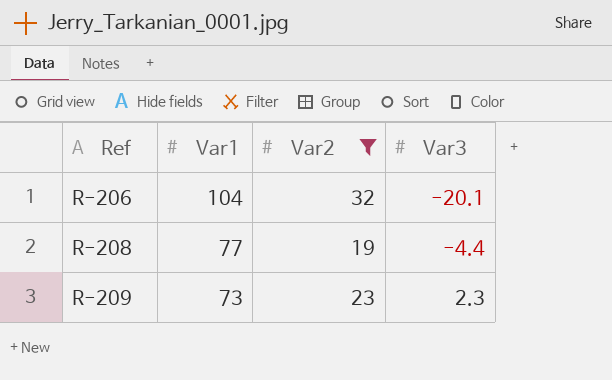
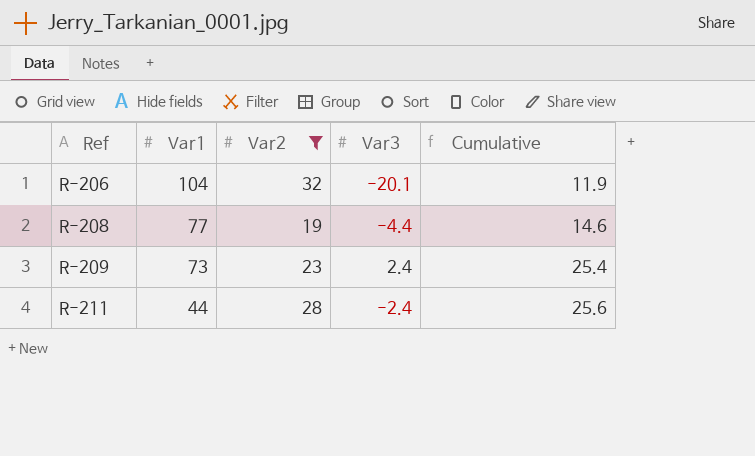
column Cumulative | formula: none -> [Var2] + [Var3]
R-209 | Var3: 2.3 -> 2.4
row R-211: none -> 44 | 28 | -2.4 | 25.6

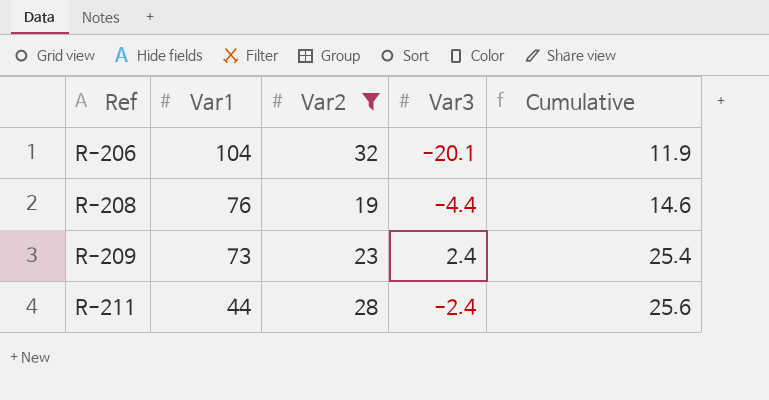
R-208 | Var1: 77 -> 76

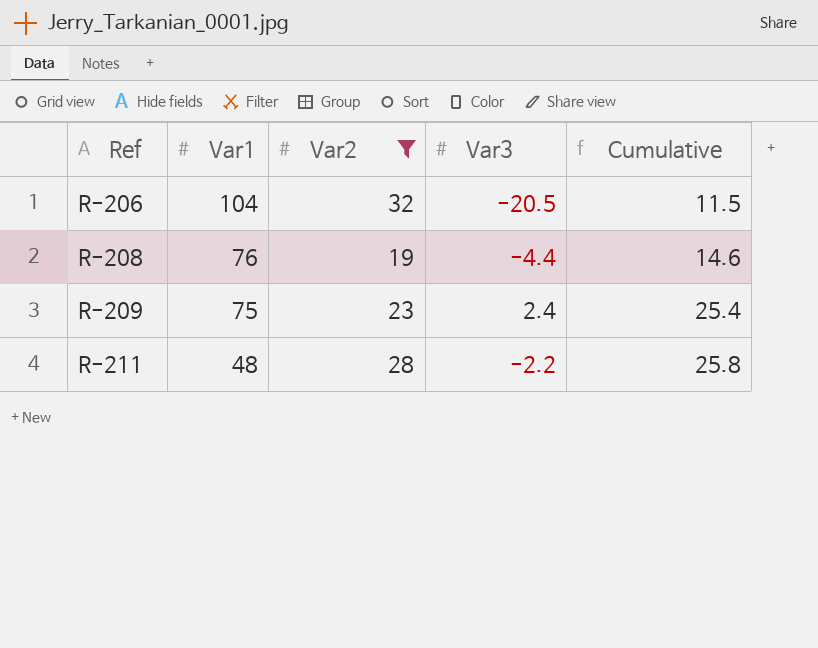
R-206 | Var3: -20.1 -> -20.5
R-206 | Cumulative: 11.9 -> 11.5
R-209 | Var1: 73 -> 75
R-211 | Var1: 44 -> 48
R-211 | Var3: -2.4 -> -2.2
R-211 | Cumulative: 25.6 -> 25.8

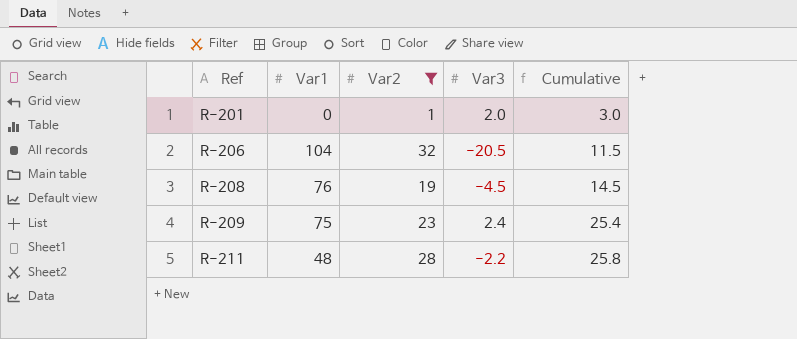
row R-201: none -> 0 | 1 | 2.0 | 3.0
R-208 | Var3: -4.4 -> -4.5
R-208 | Cumulative: 14.6 -> 14.5

